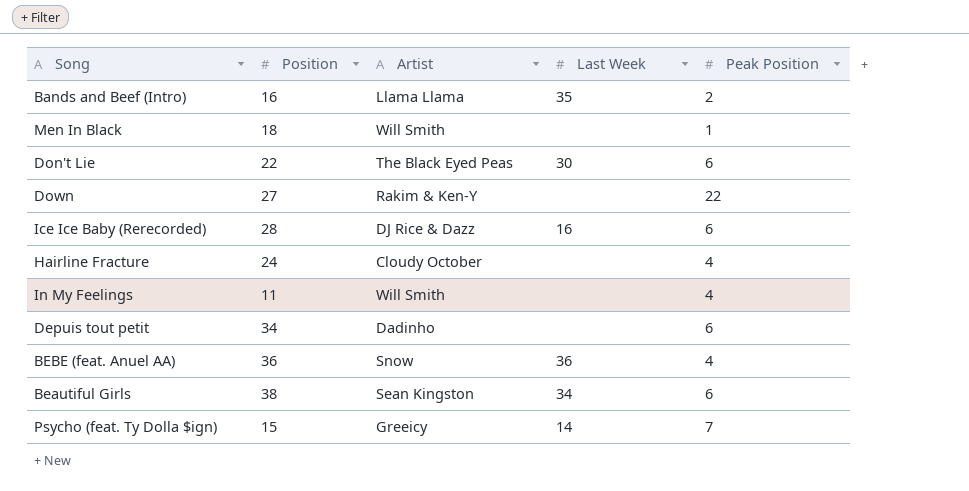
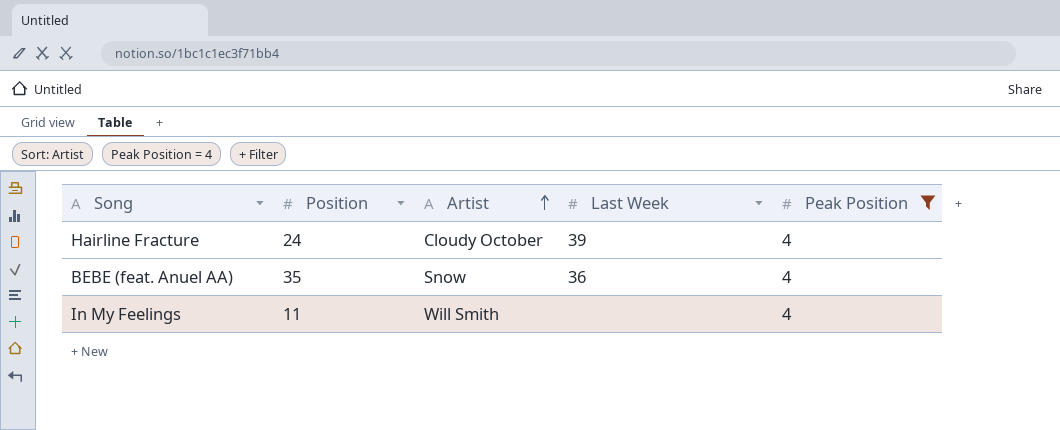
filter: none -> Peak Position = 4
row order: none -> Artist ascending
Hairline Fracture | Last Week: none -> 39
BEBE (feat. Anuel AA) | Position: 36 -> 35

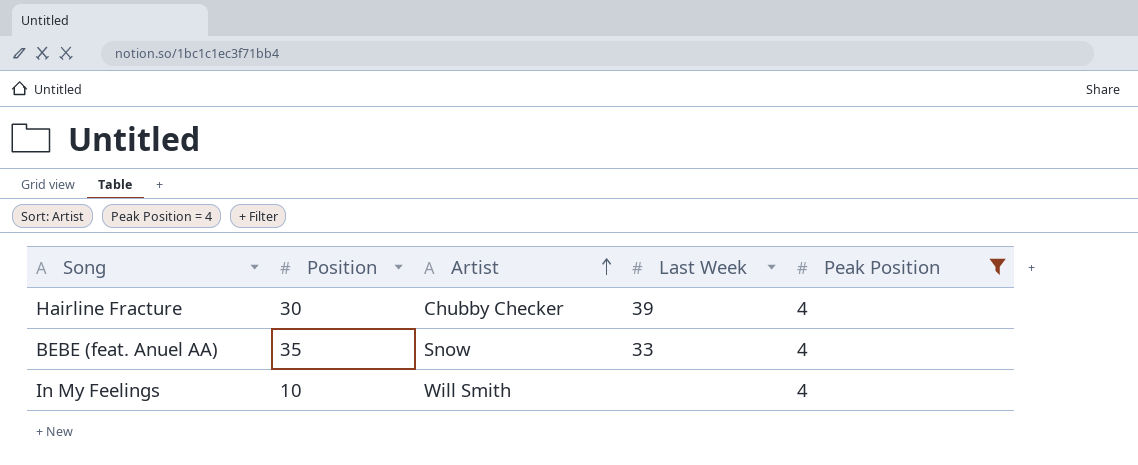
Hairline Fracture | Position: 24 -> 30
Hairline Fracture | Artist: Cloudy October -> Chubby Checker
BEBE (feat. Anuel AA) | Last Week: 36 -> 33
In My Feelings | Position: 11 -> 10

